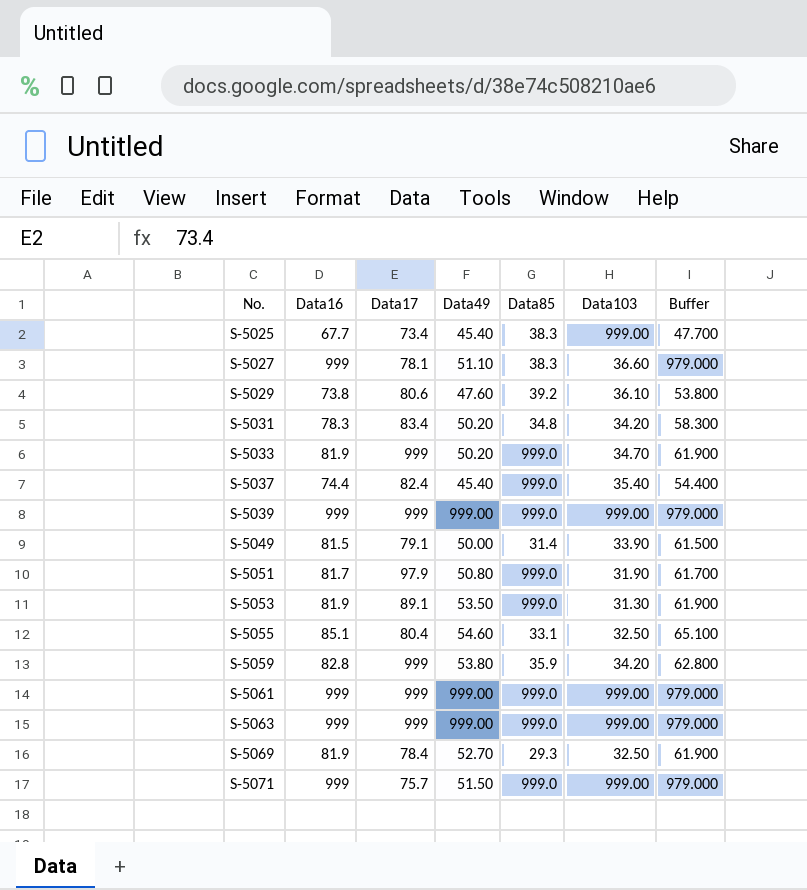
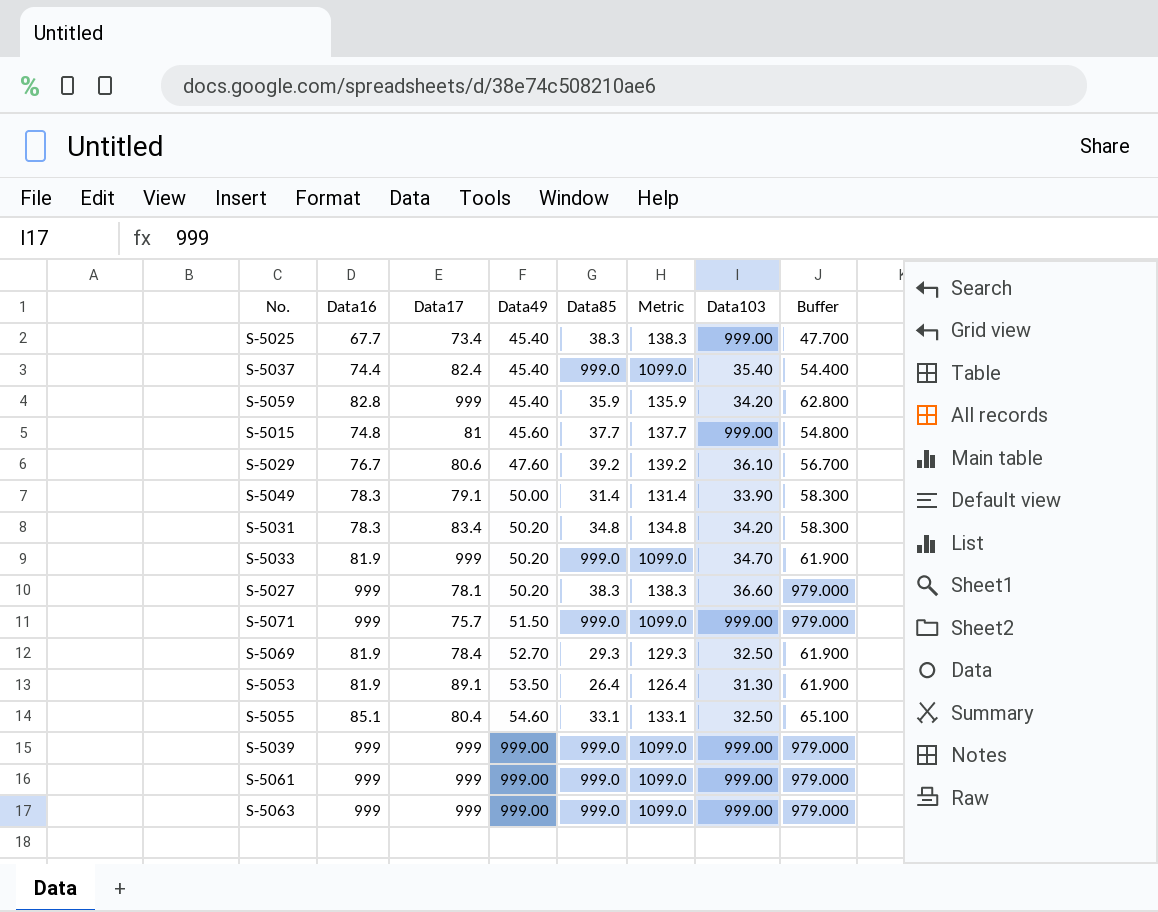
row order: No. ascending -> Data49 ascending
column Metric | formula: none -> [Data85] + 100
row S-5051: 81.7 | 97.9 | 50.80 | 999.0 | 31.90 | 61.700 -> none
S-5059 | Data49: 53.80 -> 45.40
row S-5015: none -> 74.8 | 81 | 45.60 | 37.7 | 137.7 | 999.00 | 54.800
S-5029 | Data16: 73.8 -> 76.7
S-5029 | Buffer: 53.800 -> 56.700
S-5049 | Data16: 81.5 -> 78.3
S-5049 | Buffer: 61.500 -> 58.300
S-5027 | Data49: 51.10 -> 50.20
S-5053 | Data85: 999.0 -> 26.4

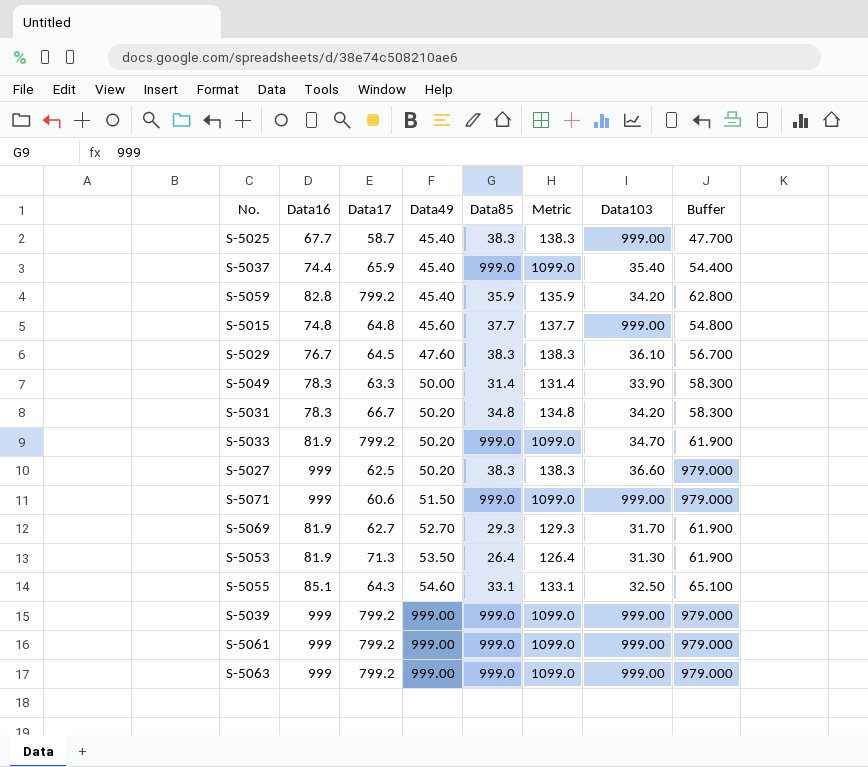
S-5025 | Data17: 73.4 -> 58.7
S-5037 | Data17: 82.4 -> 65.9
S-5059 | Data17: 999 -> 799.2
S-5015 | Data17: 81 -> 64.8
S-5029 | Data17: 80.6 -> 64.5
S-5029 | Data85: 39.2 -> 38.3
S-5029 | Metric: 139.2 -> 138.3
S-5049 | Data17: 79.1 -> 63.3
S-5031 | Data17: 83.4 -> 66.7
S-5033 | Data17: 999 -> 799.2
S-5027 | Data17: 78.1 -> 62.5
S-5071 | Data17: 75.7 -> 60.6
S-5069 | Data17: 78.4 -> 62.7
S-5069 | Data103: 32.50 -> 31.70
S-5053 | Data17: 89.1 -> 71.3
S-5055 | Data17: 80.4 -> 64.3
S-5039 | Data17: 999 -> 799.2
S-5061 | Data17: 999 -> 799.2
S-5063 | Data17: 999 -> 799.2

